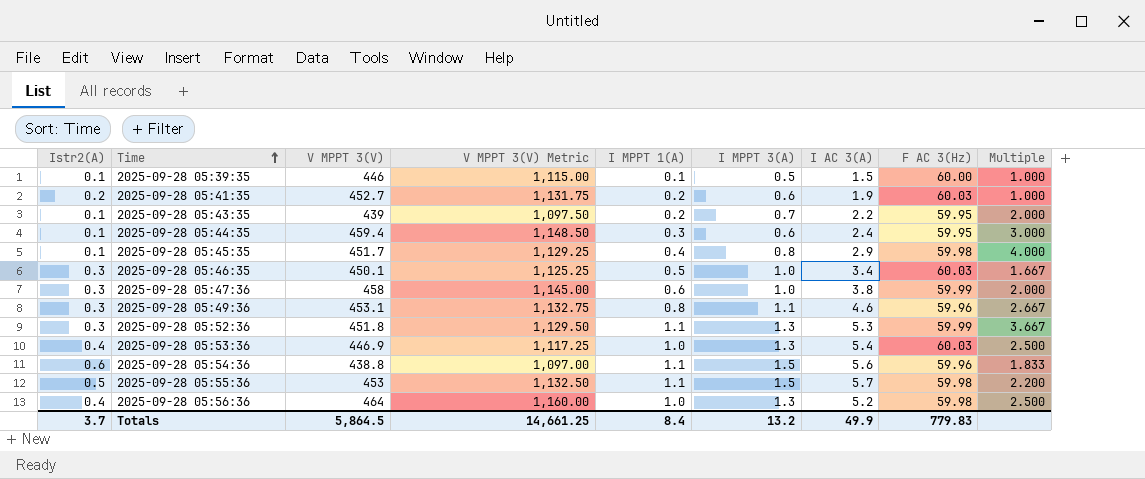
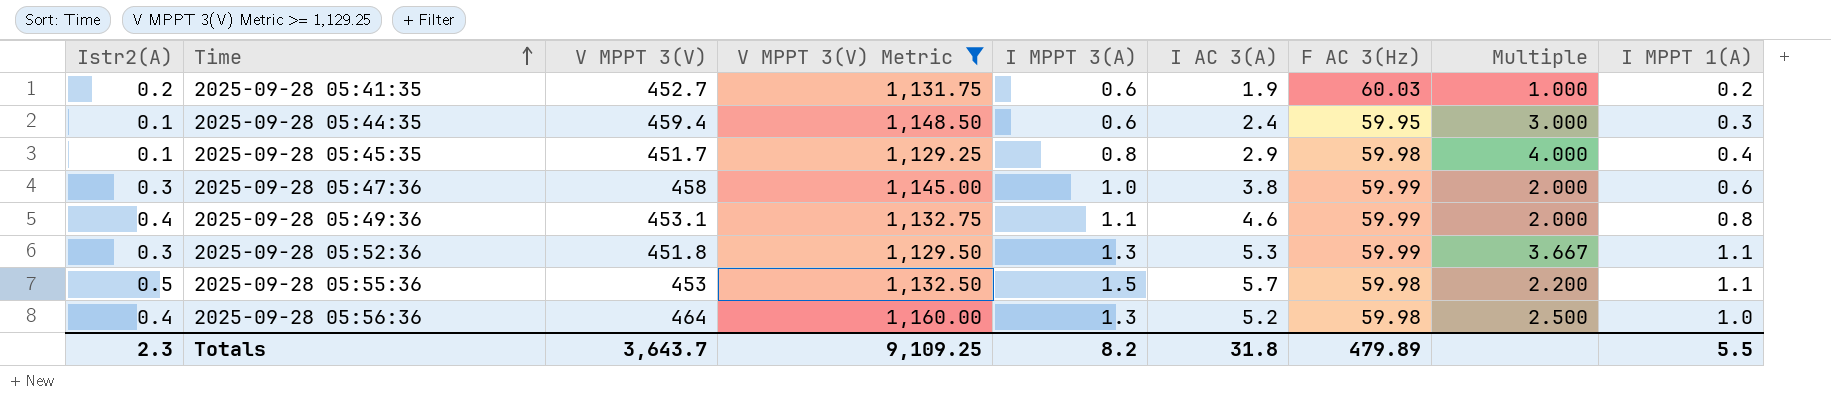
filter: none -> V MPPT 3(V) Metric >= 1,129.25
column I MPPT 1(A) | position: 5 -> 9
2025-09-28 05:49:36 | Istr2(A): 0.3 -> 0.4
2025-09-28 05:49:36 | F AC 3(Hz): 59.96 -> 59.99
2025-09-28 05:49:36 | Multiple: 2.667 -> 2.000
Totals | Istr2(A): 3.7 -> 2.3
Totals | V MPPT 3(V): 5,864.5 -> 3,643.7
Totals | V MPPT 3(V) Metric: 14,661.25 -> 9,109.25
Totals | I MPPT 3(A): 13.2 -> 8.2
Totals | I AC 3(A): 49.9 -> 31.8
Totals | F AC 3(Hz): 779.83 -> 479.89
Totals | I MPPT 1(A): 8.4 -> 5.5

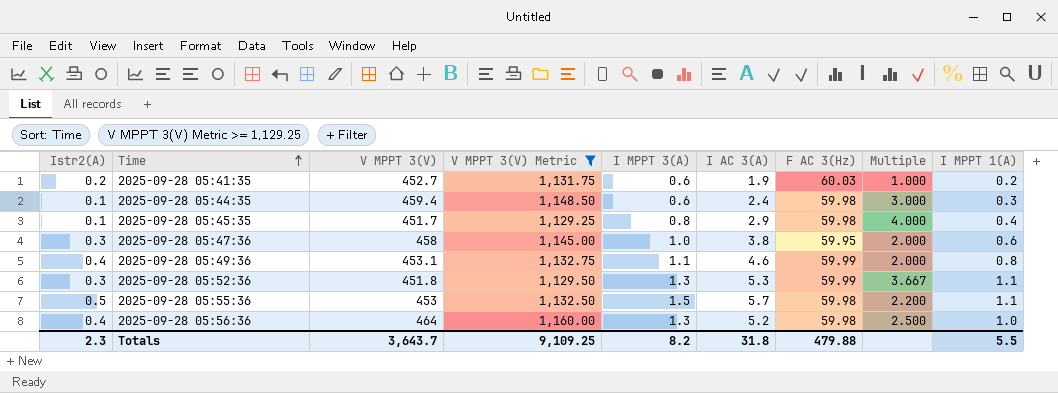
2025-09-28 05:44:35 | F AC 3(Hz): 59.95 -> 59.98
2025-09-28 05:47:36 | F AC 3(Hz): 59.99 -> 59.95
Totals | F AC 3(Hz): 479.89 -> 479.88

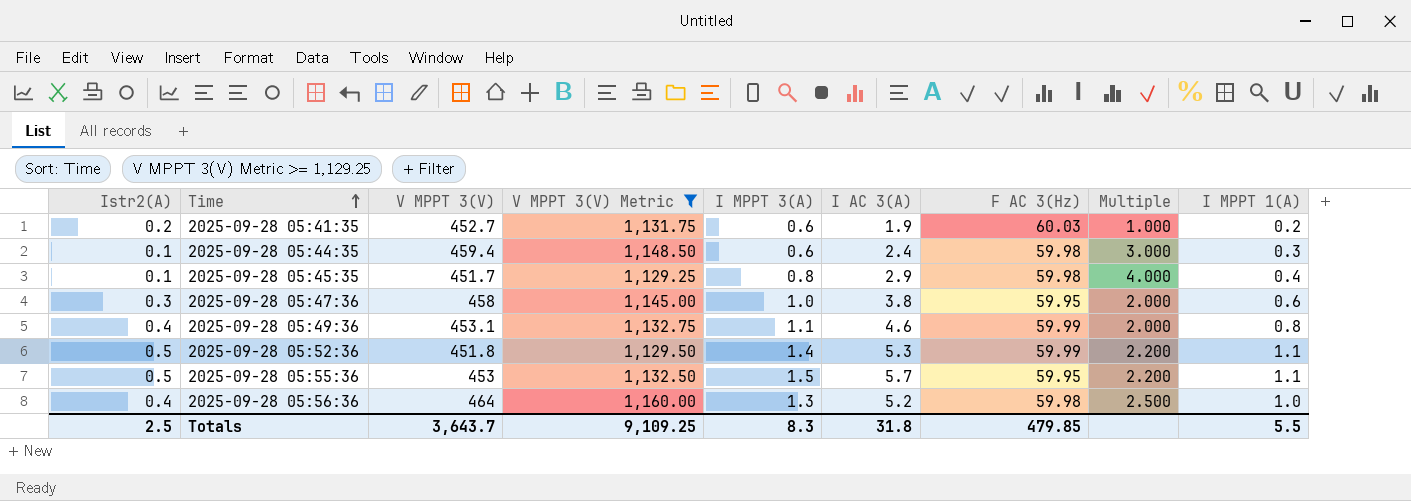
2025-09-28 05:52:36 | Istr2(A): 0.3 -> 0.5
2025-09-28 05:52:36 | I MPPT 3(A): 1.3 -> 1.4
2025-09-28 05:52:36 | Multiple: 3.667 -> 2.200
2025-09-28 05:55:36 | F AC 3(Hz): 59.98 -> 59.95
Totals | Istr2(A): 2.3 -> 2.5
Totals | I MPPT 3(A): 8.2 -> 8.3
Totals | F AC 3(Hz): 479.88 -> 479.85

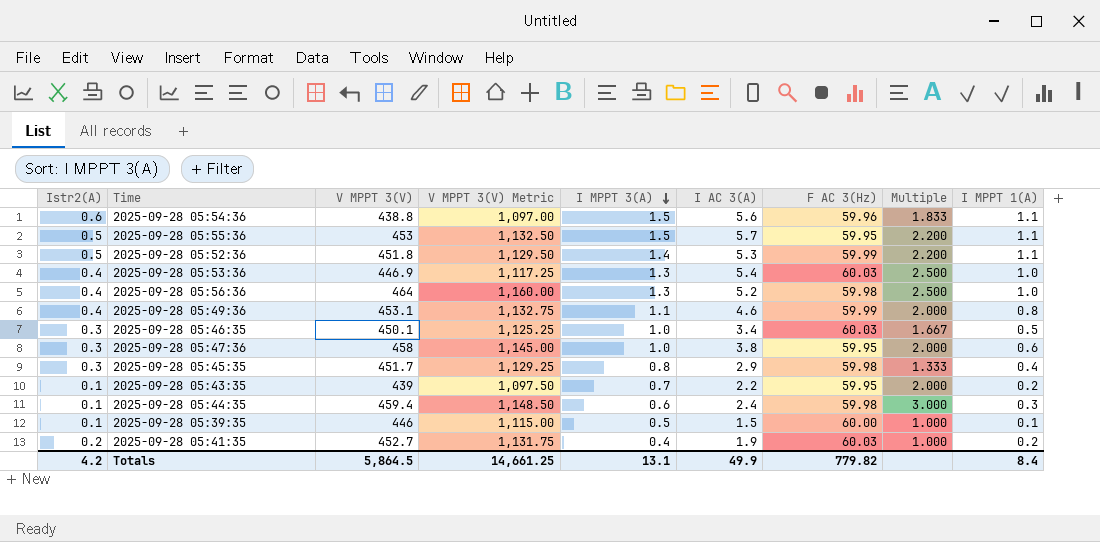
filter: V MPPT 3(V) Metric >= 1,129.25 -> none
row order: Time ascending -> I MPPT 3(A) descending
2025-09-28 05:45:35 | Istr2(A): 0.1 -> 0.3
2025-09-28 05:45:35 | Multiple: 4.000 -> 1.333
2025-09-28 05:41:35 | I MPPT 3(A): 0.6 -> 0.4
Totals | Istr2(A): 2.5 -> 4.2
Totals | V MPPT 3(V): 3,643.7 -> 5,864.5
Totals | V MPPT 3(V) Metric: 9,109.25 -> 14,661.25
Totals | I MPPT 3(A): 8.3 -> 13.1
Totals | I AC 3(A): 31.8 -> 49.9
Totals | F AC 3(Hz): 479.85 -> 779.82
Totals | I MPPT 1(A): 5.5 -> 8.4

